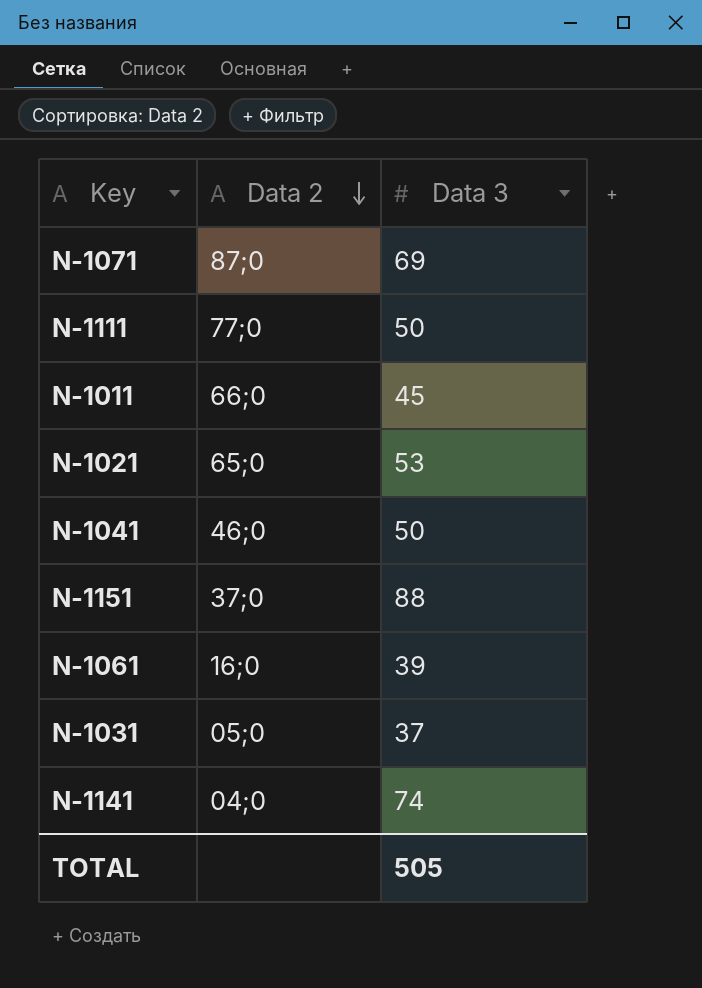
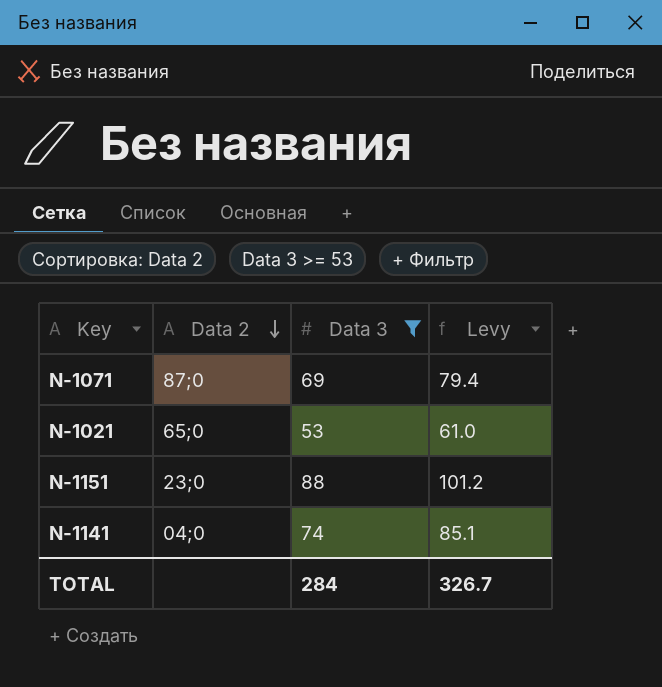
filter: none -> Data 3 >= 53
column Levy | formula: none -> [Data 3] * 1.15
N-1151 | Data 2: 37;0 -> 23;0
TOTAL | Data 3: 505 -> 284

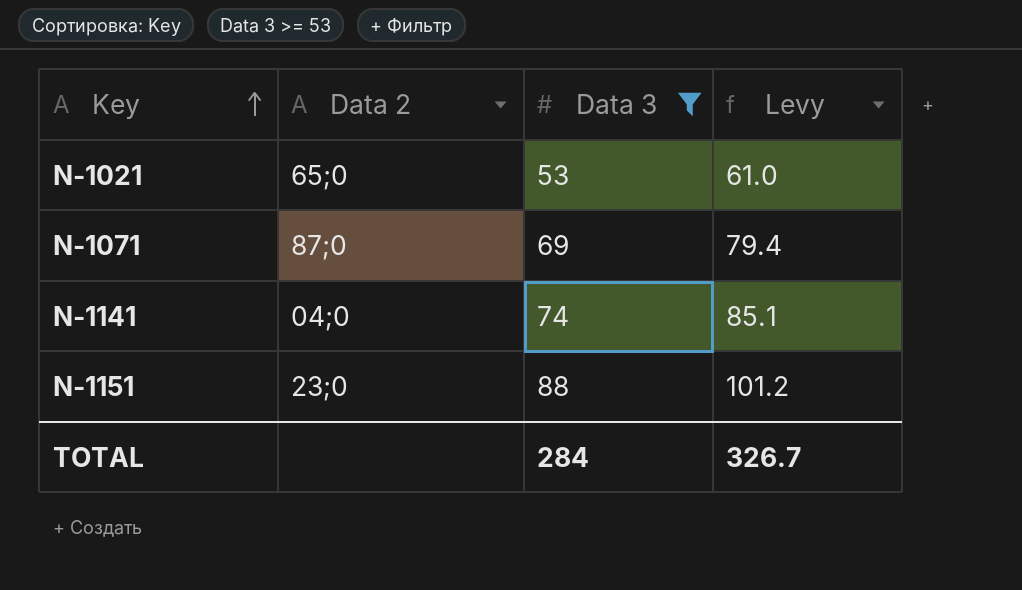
row order: Data 2 descending -> Key ascending

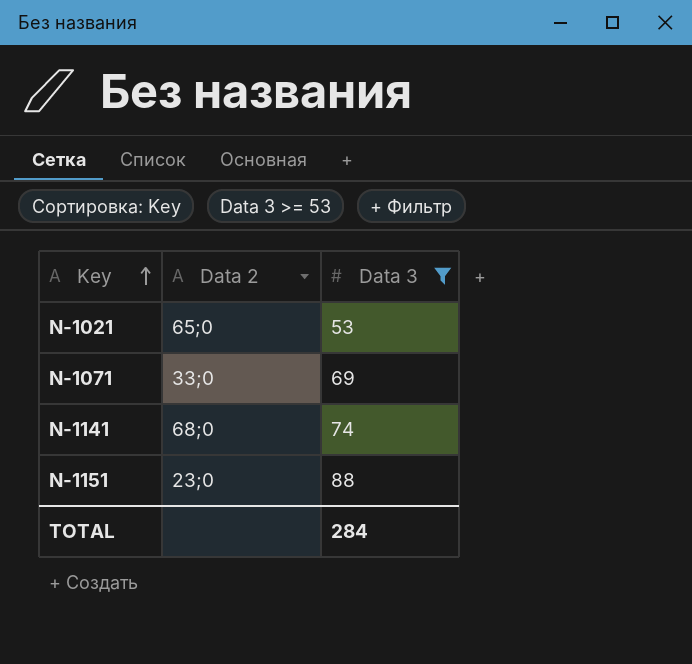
column Levy | formula: [Data 3] * 1.15 -> none
N-1071 | Data 2: 87;0 -> 33;0
N-1141 | Data 2: 04;0 -> 68;0

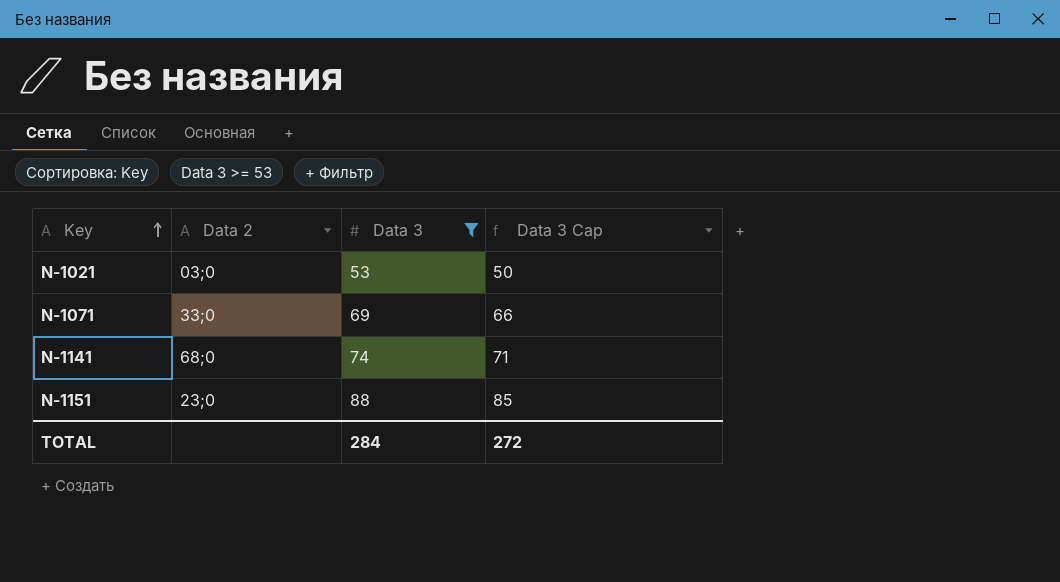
column Data 3 Cap | formula: none -> [Data 3] - 3
N-1021 | Data 2: 65;0 -> 03;0

